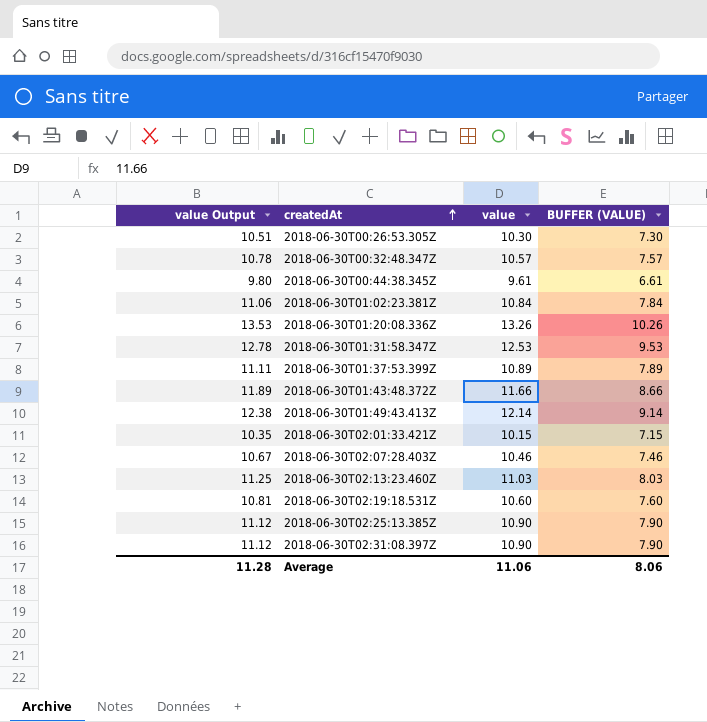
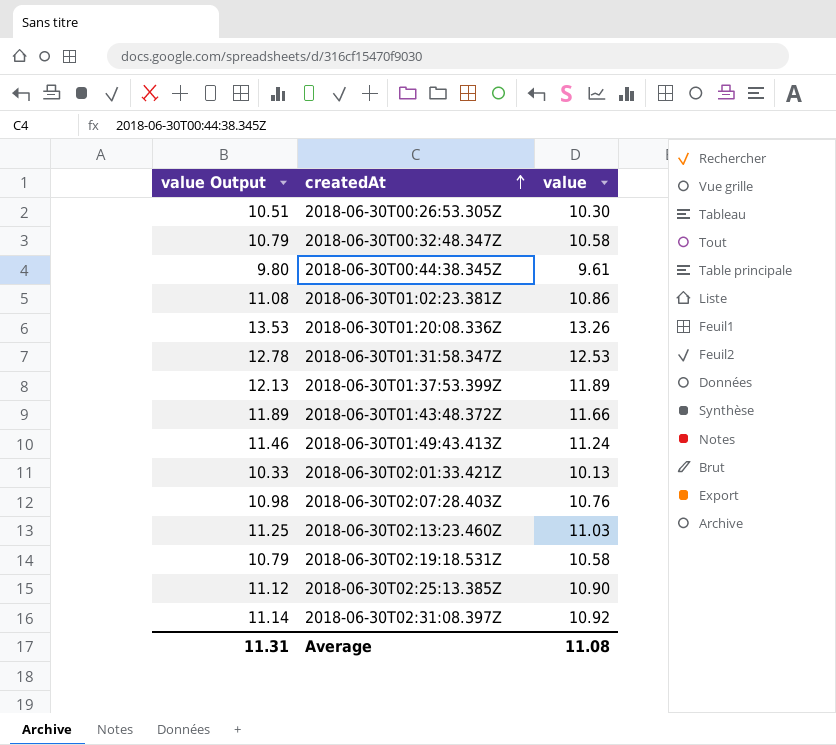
column BUFFER (VALUE) | formula: [value] - 3 -> none
2018-06-30T00:32:48.347Z | value Output: 10.78 -> 10.79
2018-06-30T00:32:48.347Z | value: 10.57 -> 10.58
2018-06-30T01:02:23.381Z | value Output: 11.06 -> 11.08
2018-06-30T01:02:23.381Z | value: 10.84 -> 10.86
2018-06-30T01:37:53.399Z | value Output: 11.11 -> 12.13
2018-06-30T01:37:53.399Z | value: 10.89 -> 11.89
2018-06-30T01:49:43.413Z | value Output: 12.38 -> 11.46
2018-06-30T01:49:43.413Z | value: 12.14 -> 11.24
2018-06-30T02:01:33.421Z | value Output: 10.35 -> 10.33
2018-06-30T02:01:33.421Z | value: 10.15 -> 10.13
2018-06-30T02:07:28.403Z | value Output: 10.67 -> 10.98
2018-06-30T02:07:28.403Z | value: 10.46 -> 10.76
2018-06-30T02:19:18.531Z | value Output: 10.81 -> 10.79
2018-06-30T02:19:18.531Z | value: 10.60 -> 10.58
2018-06-30T02:31:08.397Z | value Output: 11.12 -> 11.14
2018-06-30T02:31:08.397Z | value: 10.90 -> 10.92
Average | value Output: 11.28 -> 11.31
Average | value: 11.06 -> 11.08

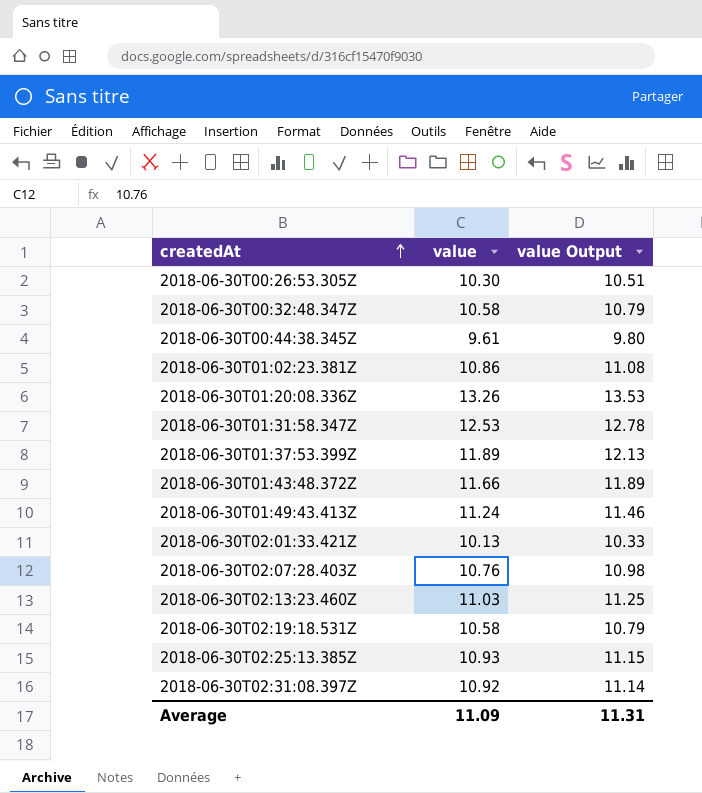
column value Output | position: 1 -> 3
2018-06-30T02:25:13.385Z | value: 10.90 -> 10.93
2018-06-30T02:25:13.385Z | value Output: 11.12 -> 11.15
Average | value: 11.08 -> 11.09

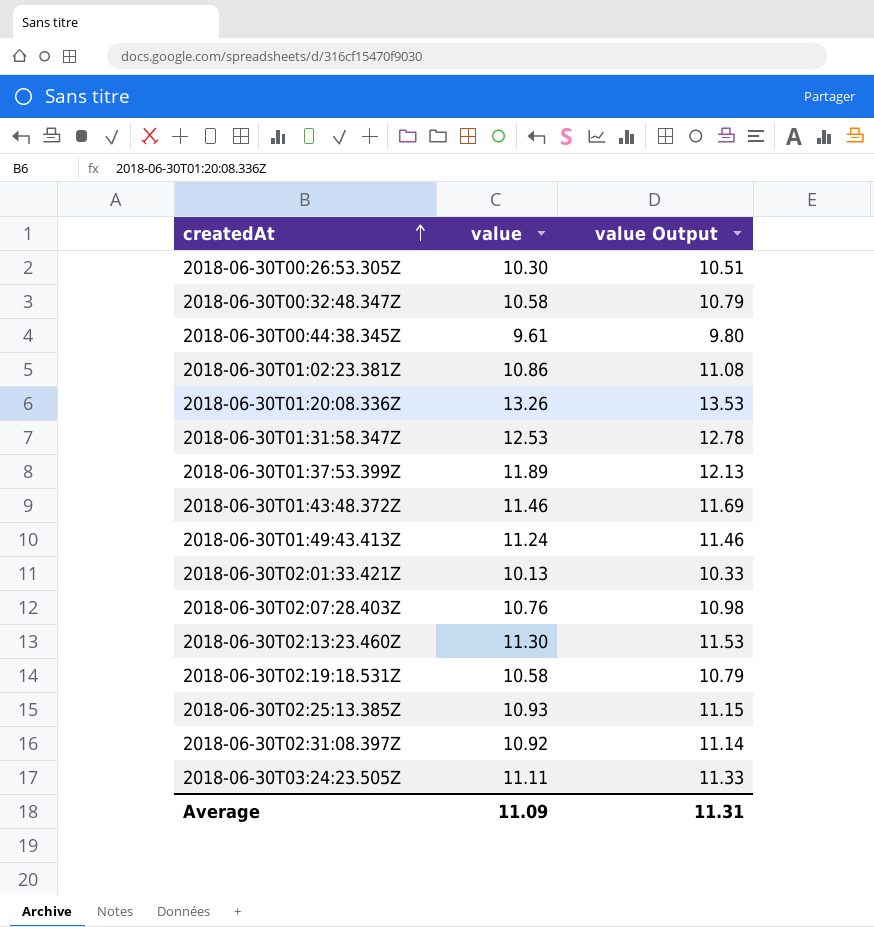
2018-06-30T01:43:48.372Z | value: 11.66 -> 11.46
2018-06-30T01:43:48.372Z | value Output: 11.89 -> 11.69
2018-06-30T02:13:23.460Z | value: 11.03 -> 11.30
2018-06-30T02:13:23.460Z | value Output: 11.25 -> 11.53
row 2018-06-30T03:24:23.505Z: none -> 11.11 | 11.33

